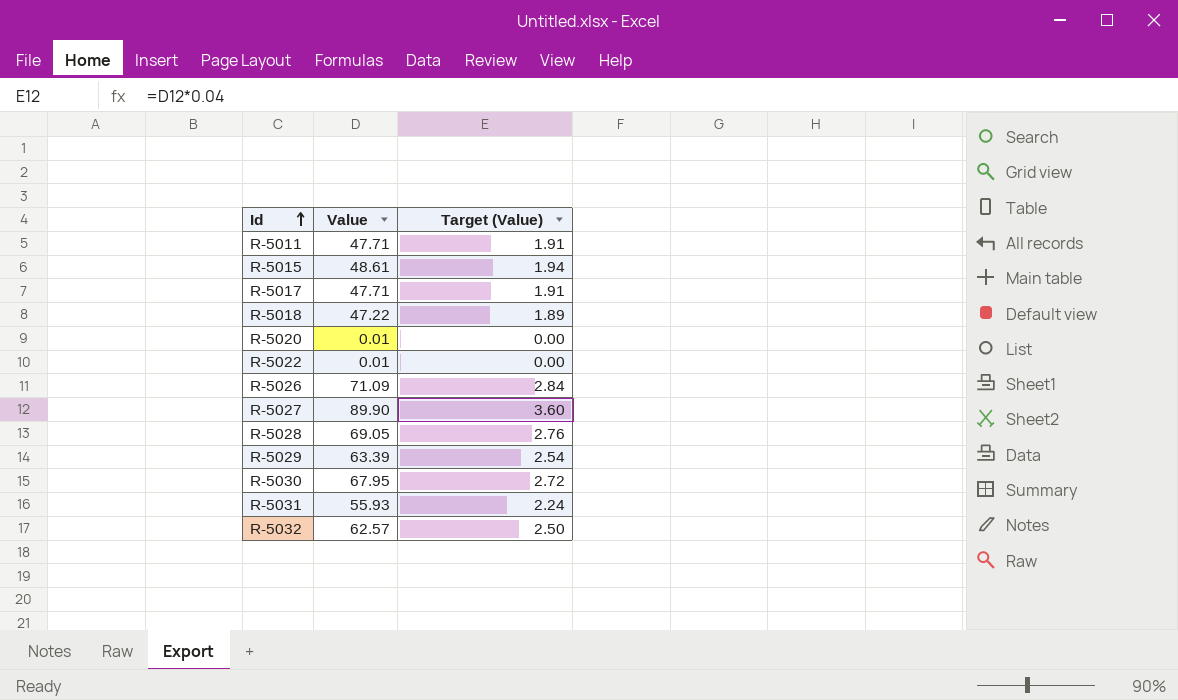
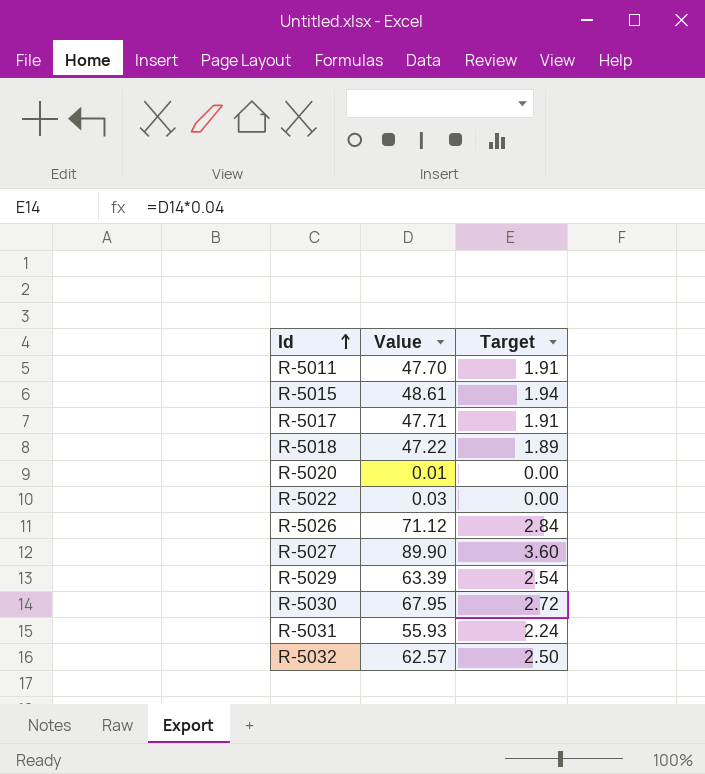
column name: Target (Value) -> Target
row R-5028: 69.05 | 2.76 -> none
R-5011 | Value: 47.71 -> 47.70
R-5022 | Value: 0.01 -> 0.03
R-5026 | Value: 71.09 -> 71.12

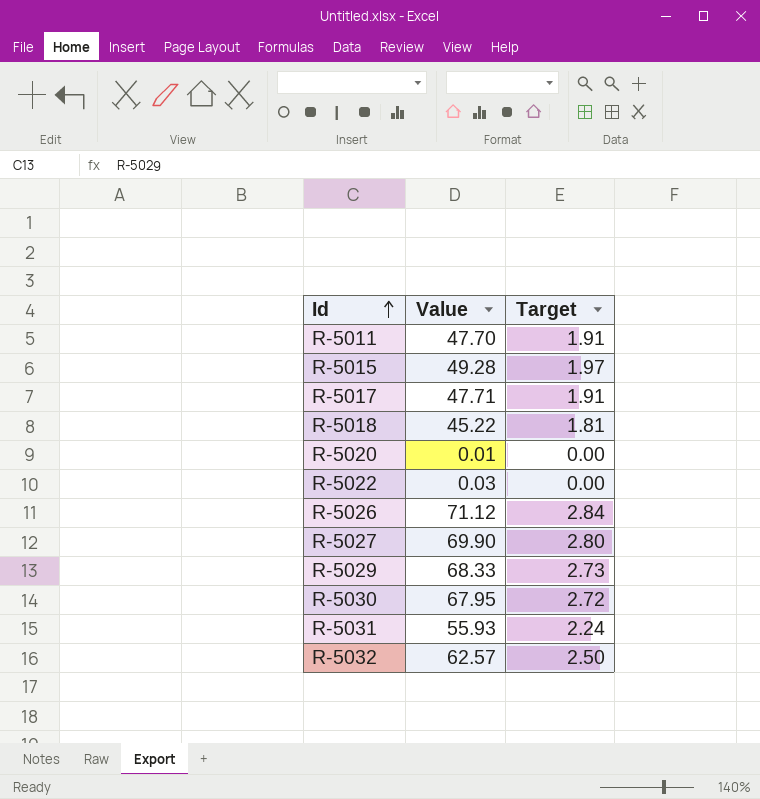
R-5015 | Value: 48.61 -> 49.28
R-5015 | Target: 1.94 -> 1.97
R-5018 | Value: 47.22 -> 45.22
R-5018 | Target: 1.89 -> 1.81
R-5027 | Value: 89.90 -> 69.90
R-5027 | Target: 3.60 -> 2.80
R-5029 | Value: 63.39 -> 68.33
R-5029 | Target: 2.54 -> 2.73

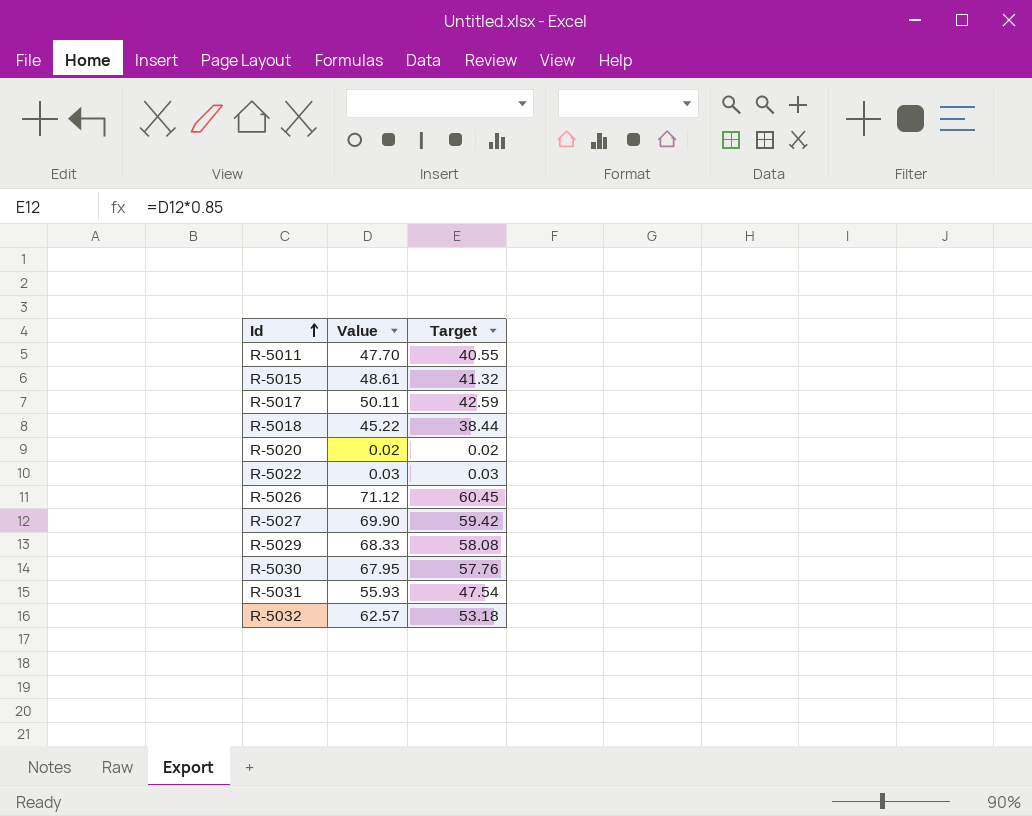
column Target | formula: [Value] * 0.04 -> [Value] * 0.85
R-5015 | Value: 49.28 -> 48.61
R-5017 | Value: 47.71 -> 50.11
R-5020 | Value: 0.01 -> 0.02

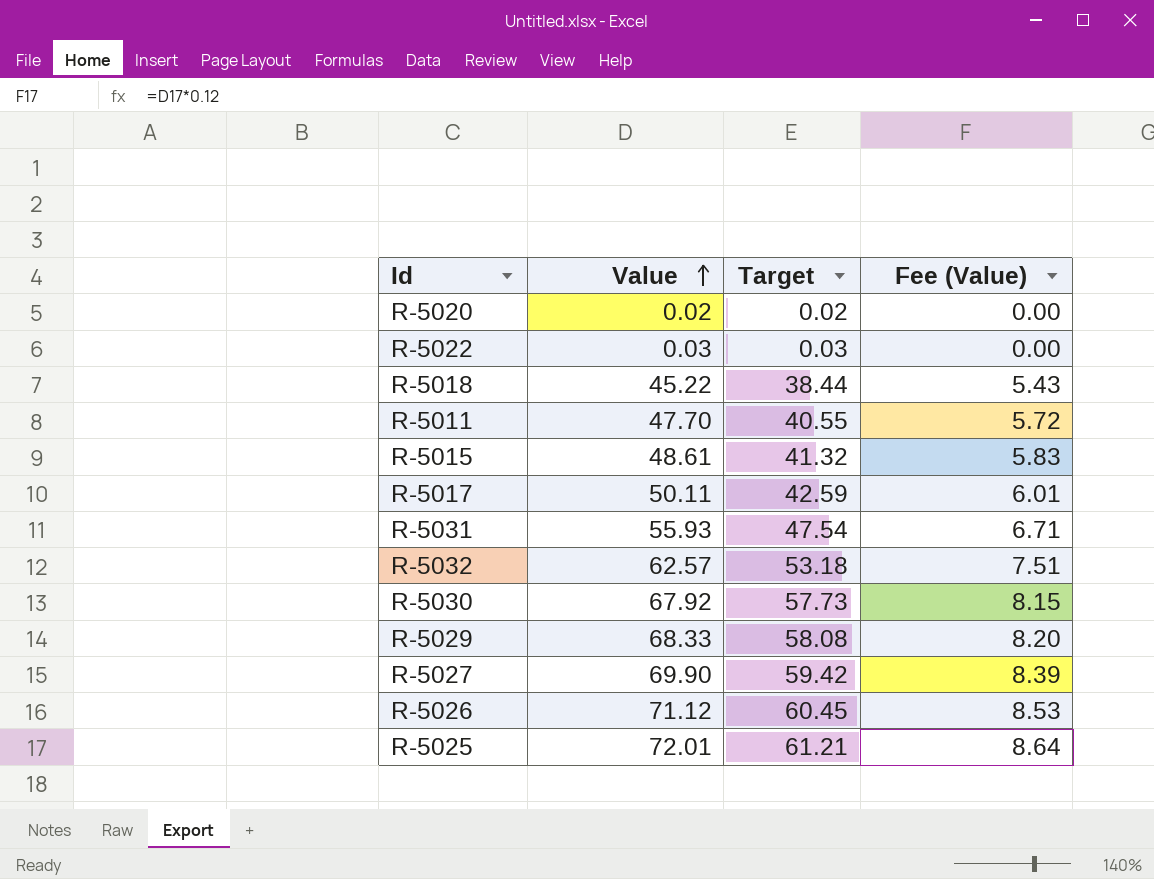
row order: Id ascending -> Value ascending
column Fee (Value) | formula: none -> [Value] * 0.12
R-5030 | Value: 67.95 -> 67.92
R-5030 | Target: 57.76 -> 57.73
row R-5025: none -> 72.01 | 61.21 | 8.64

